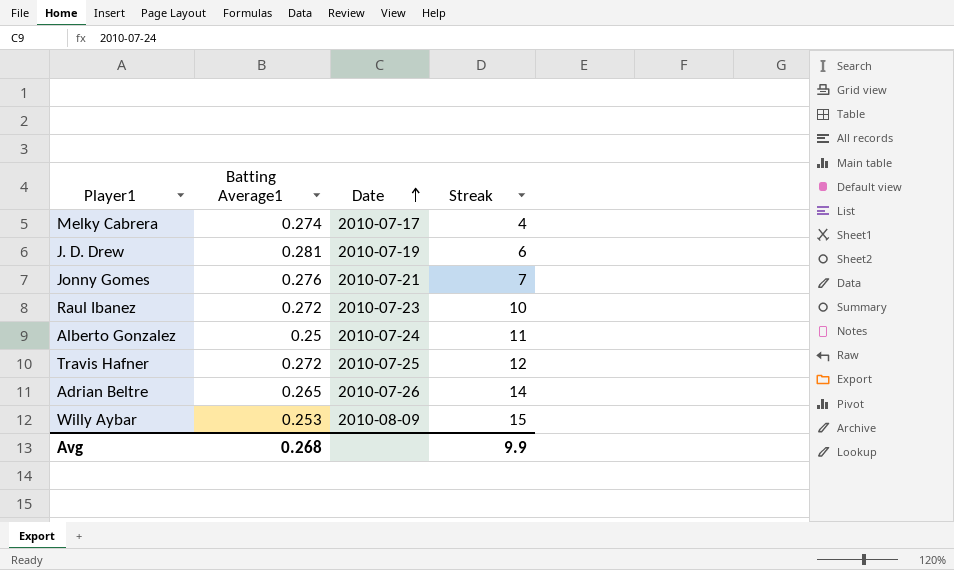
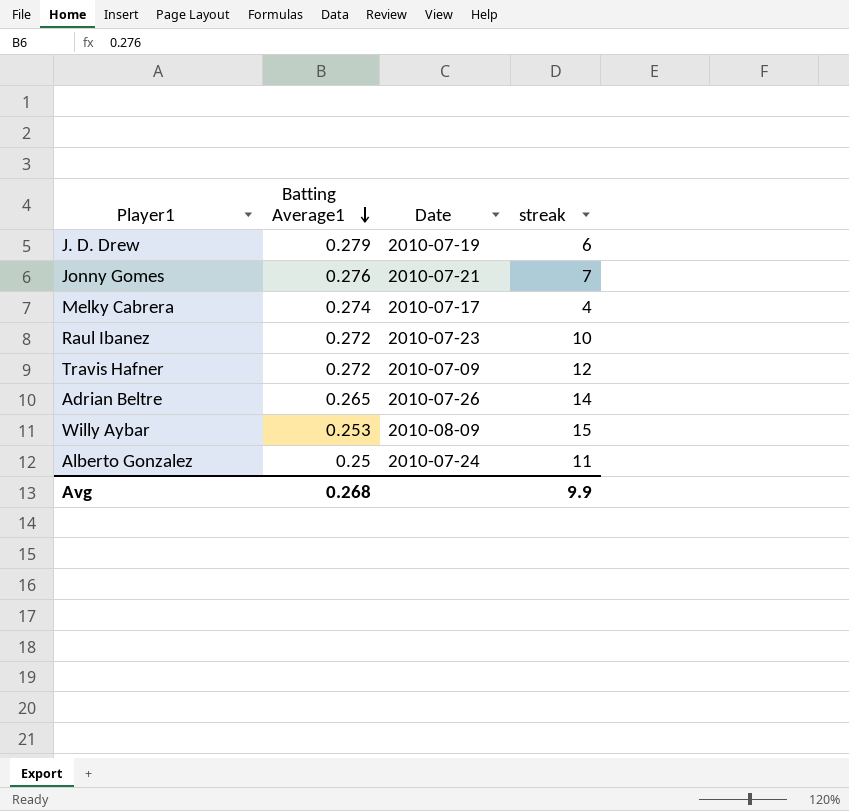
row order: Date ascending -> Batting Average1 descending
column name: Streak -> streak
J. D. Drew | Batting Average1: 0.281 -> 0.279
Travis Hafner | Date: 2010-07-25 -> 2010-07-09

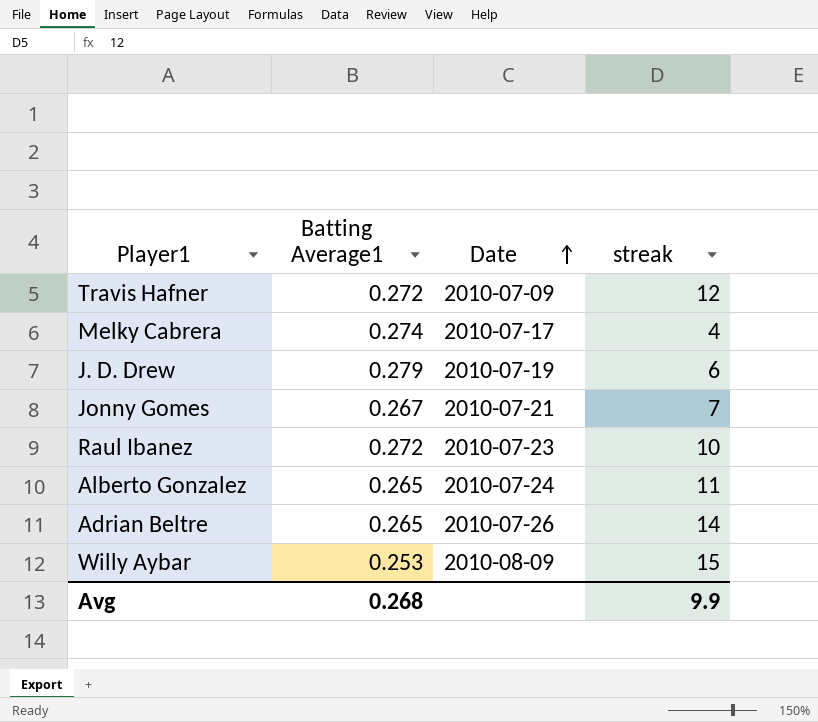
row order: Batting Average1 descending -> Date ascending
Jonny Gomes | Batting Average1: 0.276 -> 0.267
Alberto Gonzalez | Batting Average1: 0.25 -> 0.265

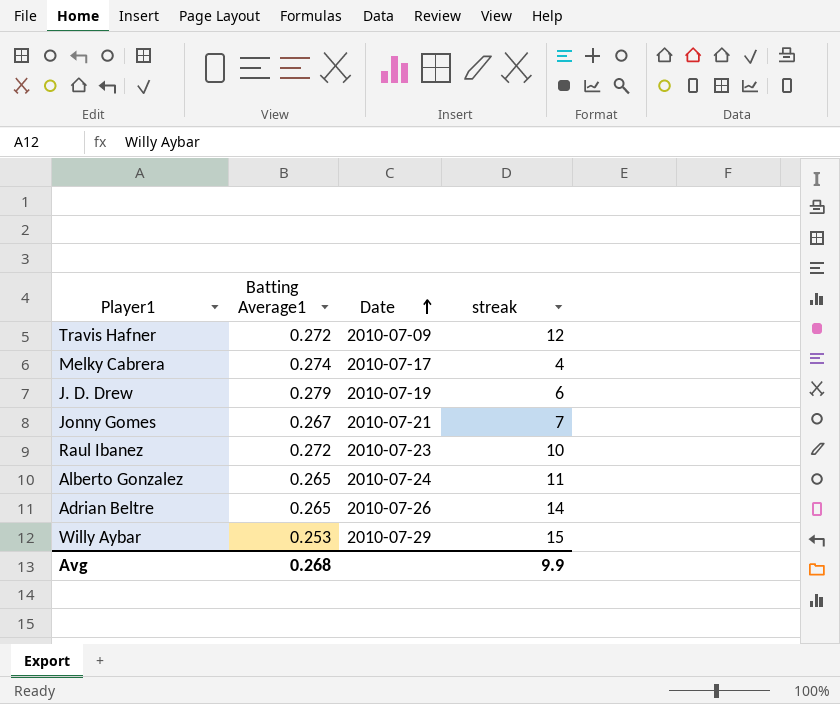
Willy Aybar | Date: 2010-08-09 -> 2010-07-29

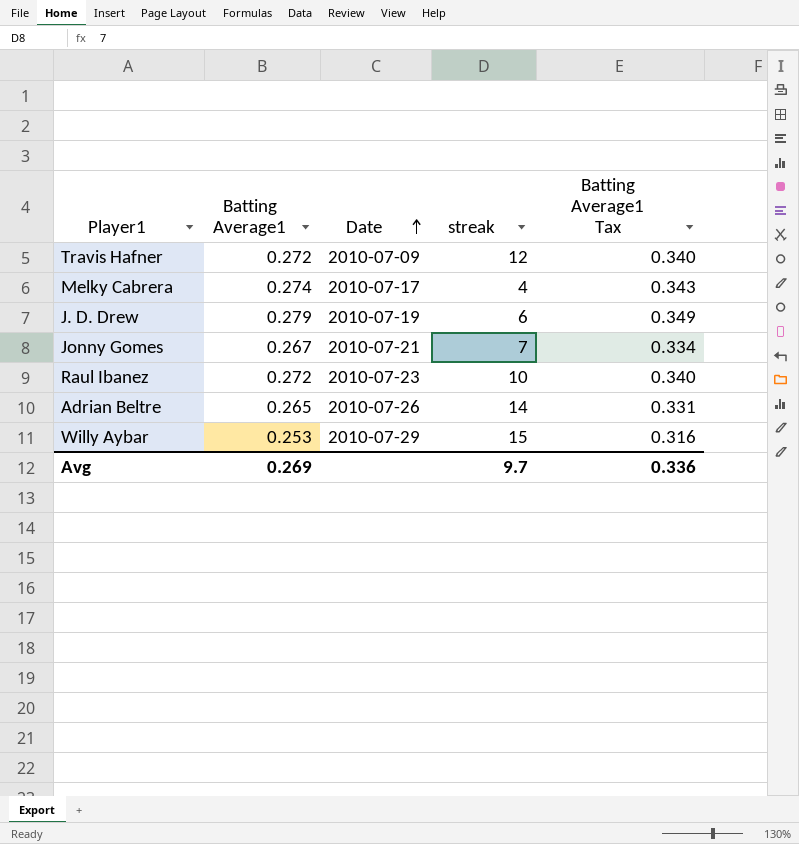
column Batting Average1 Tax | formula: none -> [Batting Average1] * 1.25
row Alberto Gonzalez: 0.265 | 2010-07-24 | 11 -> none
Avg | Batting Average1: 0.268 -> 0.269
Avg | streak: 9.9 -> 9.7

